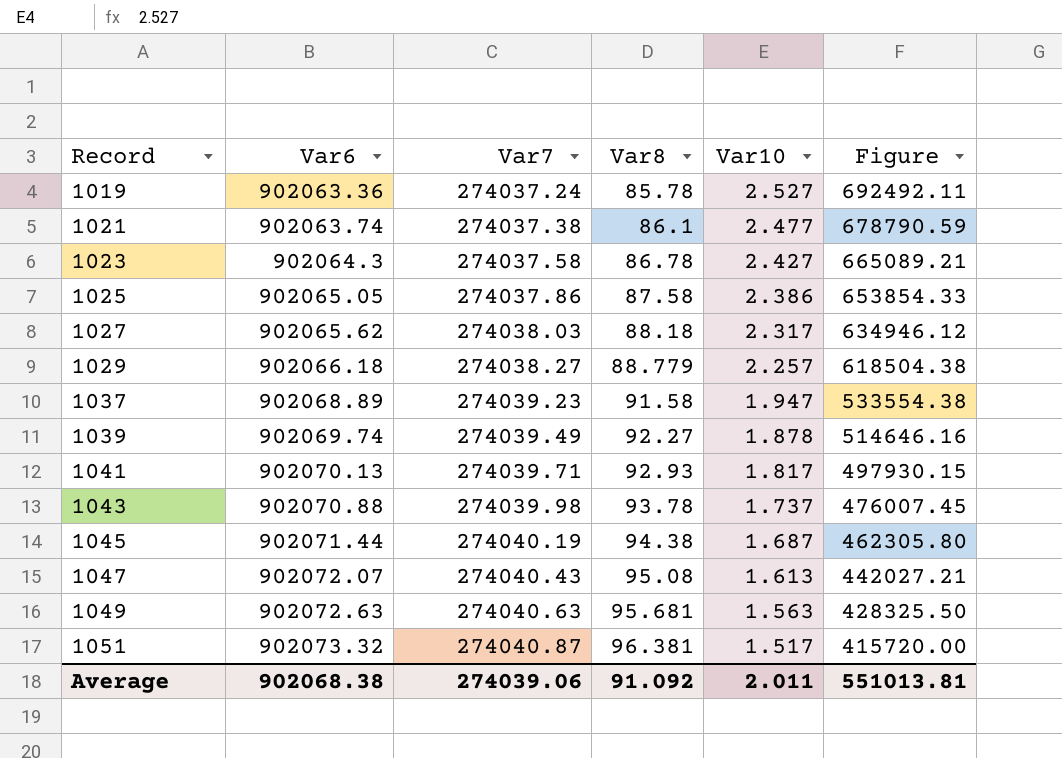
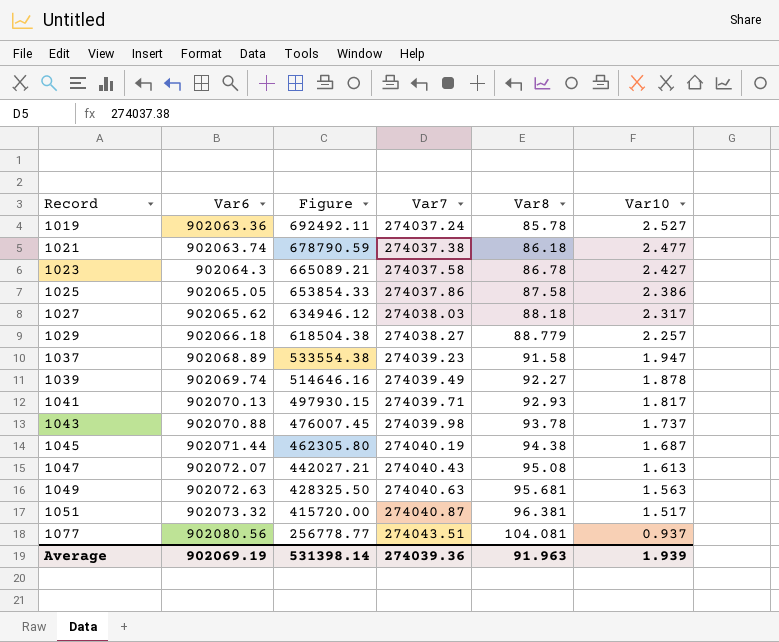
column Figure | position: 6 -> 3
1021 | Var8: 86.1 -> 86.18
row 1077: none -> 902080.56 | 256778.77 | 274043.51 | 104.081 | 0.937
Average | Var6: 902068.38 -> 902069.19
Average | Figure: 551013.81 -> 531398.14
Average | Var7: 274039.06 -> 274039.36
Average | Var8: 91.092 -> 91.963
Average | Var10: 2.011 -> 1.939

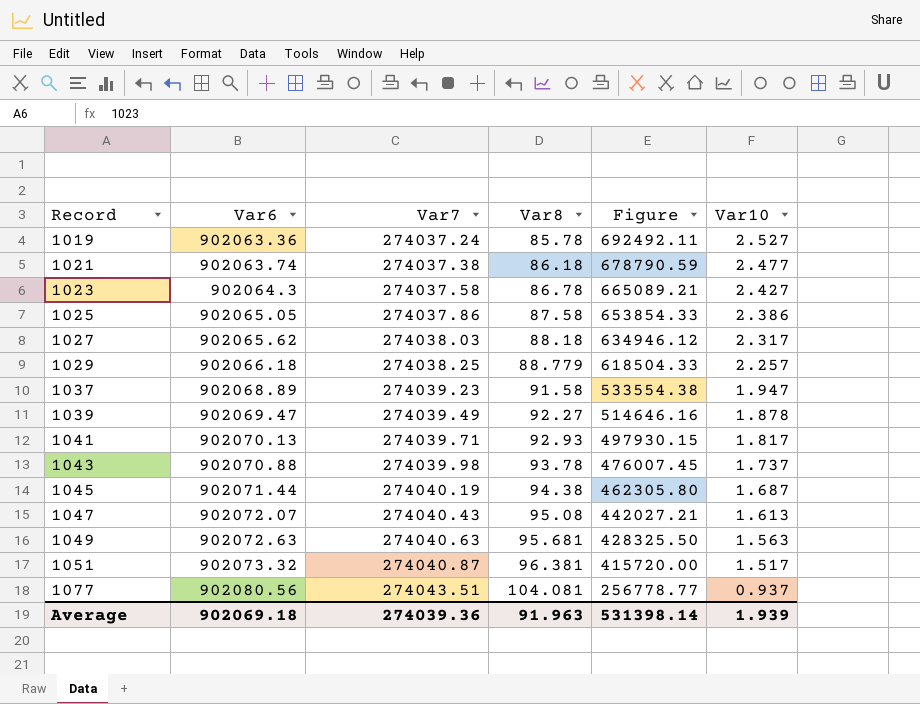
column Figure | position: 3 -> 5
1029 | Var7: 274038.27 -> 274038.25
1029 | Figure: 618504.38 -> 618504.33
1039 | Var6: 902069.74 -> 902069.47
Average | Var6: 902069.19 -> 902069.18

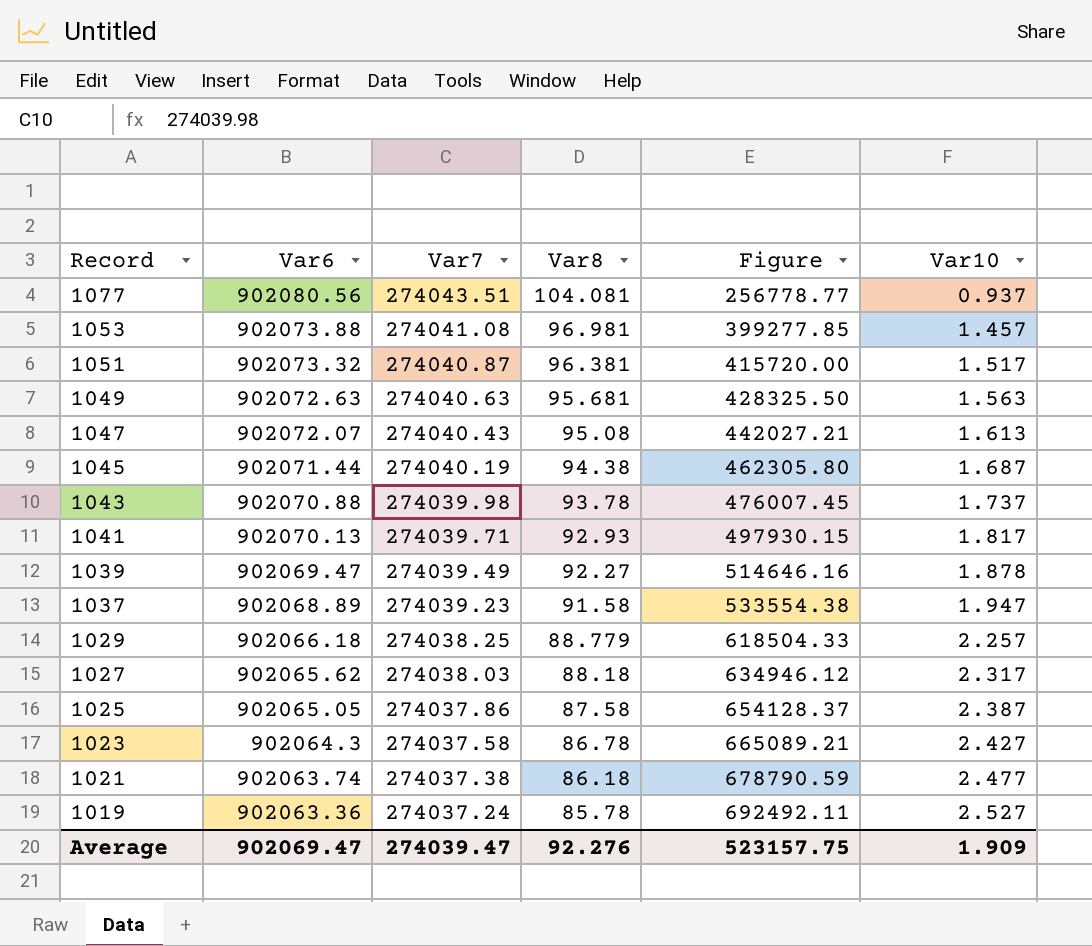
row order: Record ascending -> Record descending
row 1053: none -> 902073.88 | 274041.08 | 96.981 | 399277.85 | 1.457
1025 | Figure: 653854.33 -> 654128.37
1025 | Var10: 2.386 -> 2.387
Average | Var6: 902069.18 -> 902069.47
Average | Var7: 274039.36 -> 274039.47
Average | Var8: 91.963 -> 92.276
Average | Figure: 531398.14 -> 523157.75
Average | Var10: 1.939 -> 1.909

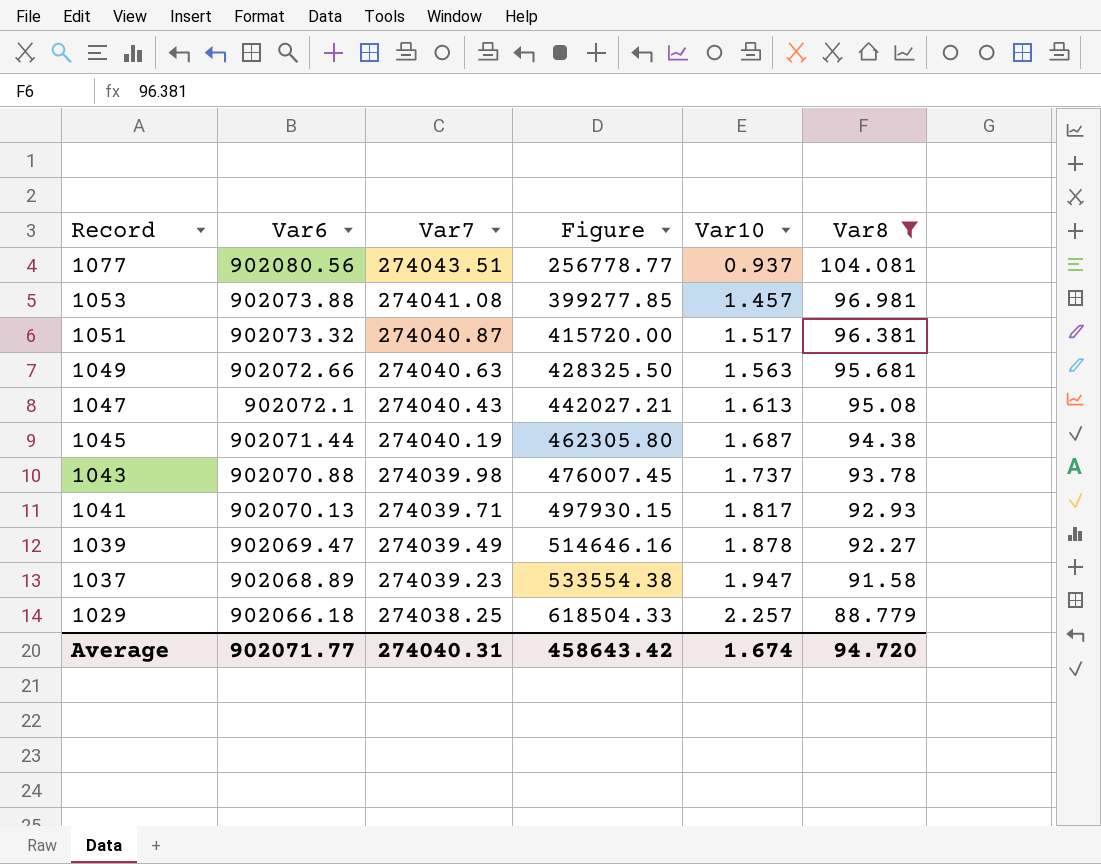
filter: none -> Var8 >= 88.779
column Var8 | position: 4 -> 6
1049 | Var6: 902072.63 -> 902072.66
1047 | Var6: 902072.07 -> 902072.1
Average | Var6: 902069.47 -> 902071.77
Average | Var7: 274039.47 -> 274040.31
Average | Figure: 523157.75 -> 458643.42
Average | Var10: 1.909 -> 1.674
Average | Var8: 92.276 -> 94.720

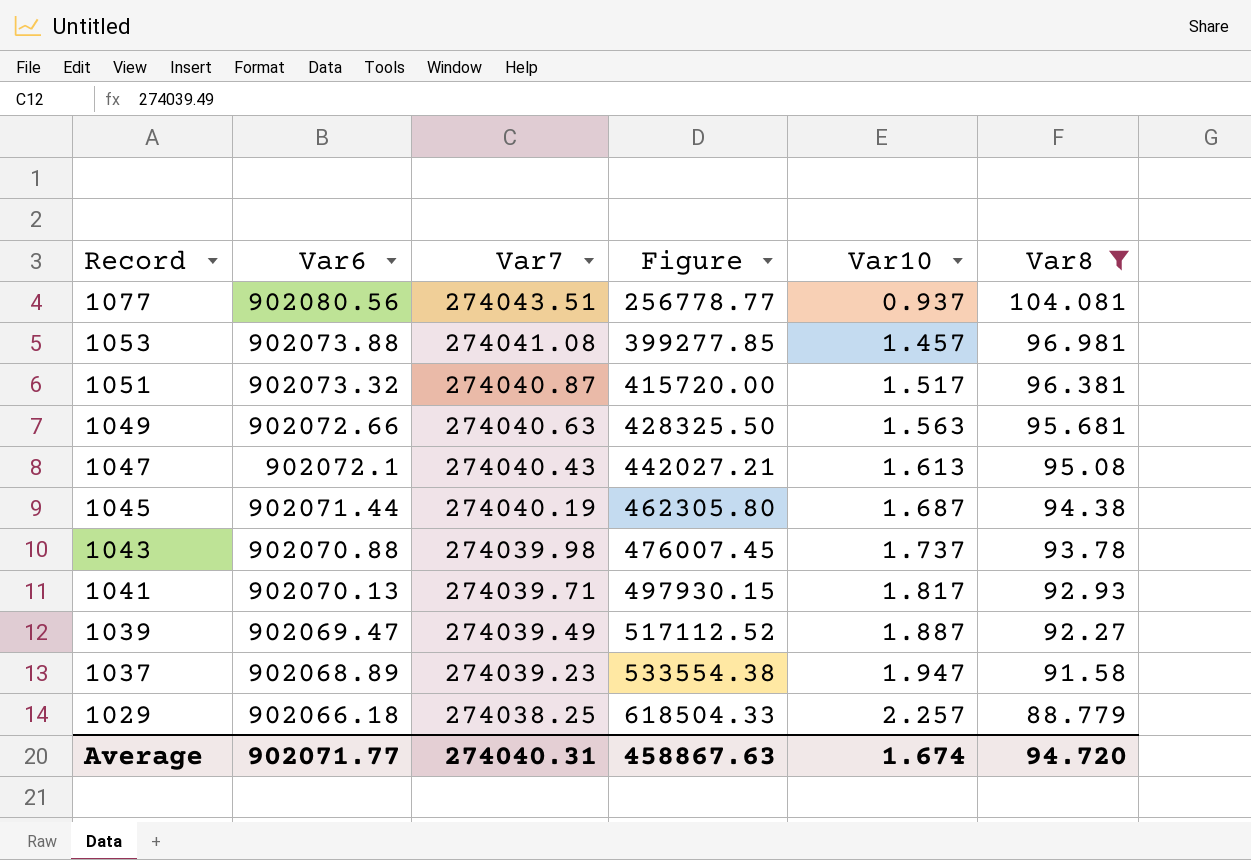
1039 | Figure: 514646.16 -> 517112.52
1039 | Var10: 1.878 -> 1.887
Average | Figure: 458643.42 -> 458867.63

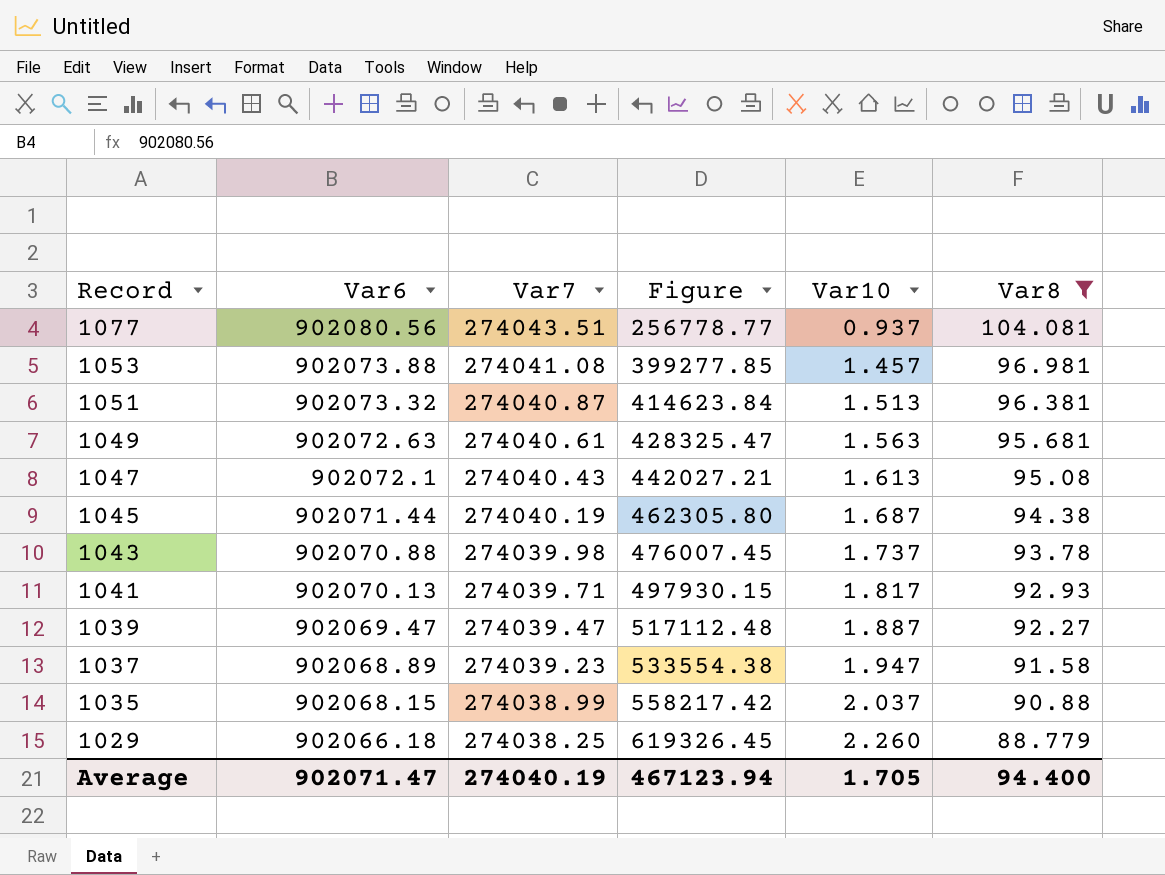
1051 | Figure: 415720.00 -> 414623.84
1051 | Var10: 1.517 -> 1.513
1049 | Var6: 902072.66 -> 902072.63
1049 | Var7: 274040.63 -> 274040.61
1049 | Figure: 428325.50 -> 428325.47
1039 | Var7: 274039.49 -> 274039.47
1039 | Figure: 517112.52 -> 517112.48
row 1035: none -> 902068.15 | 274038.99 | 558217.42 | 2.037 | 90.88
1029 | Figure: 618504.33 -> 619326.45
1029 | Var10: 2.257 -> 2.260
Average | Var6: 902071.77 -> 902071.47
Average | Var7: 274040.31 -> 274040.19
Average | Figure: 458867.63 -> 467123.94
Average | Var10: 1.674 -> 1.705
Average | Var8: 94.720 -> 94.400

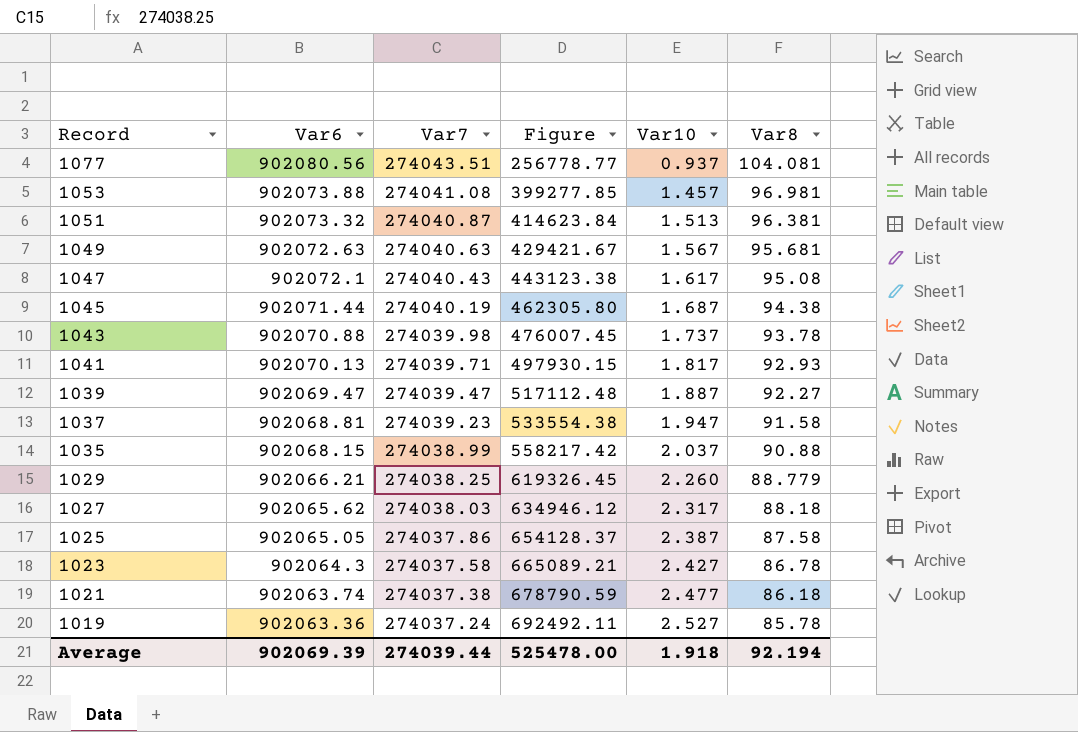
filter: Var8 >= 88.779 -> none
1049 | Var7: 274040.61 -> 274040.63
1049 | Figure: 428325.47 -> 429421.67
1049 | Var10: 1.563 -> 1.567
1047 | Figure: 442027.21 -> 443123.38
1047 | Var10: 1.613 -> 1.617
1037 | Var6: 902068.89 -> 902068.81
1029 | Var6: 902066.18 -> 902066.21
Average | Var6: 902071.47 -> 902069.39
Average | Var7: 274040.19 -> 274039.44
Average | Figure: 467123.94 -> 525478.00
Average | Var10: 1.705 -> 1.918
Average | Var8: 94.400 -> 92.194

